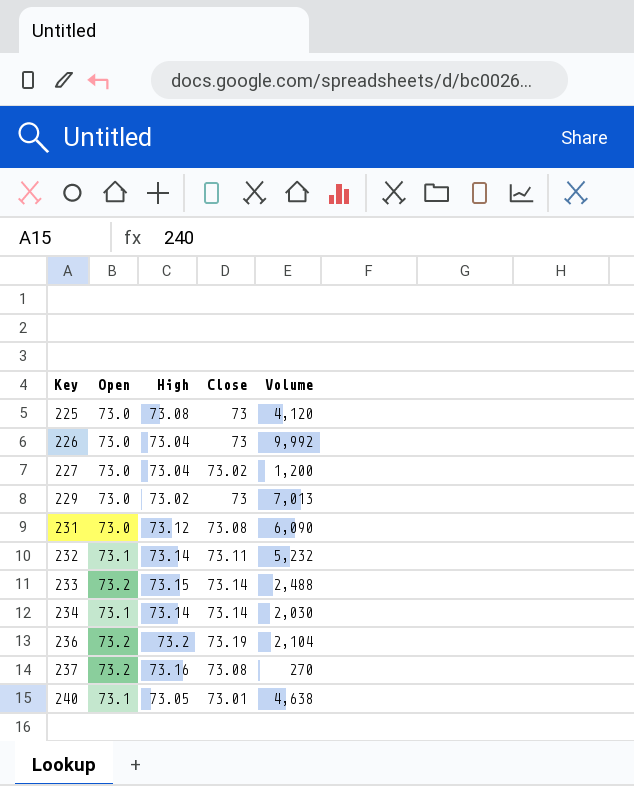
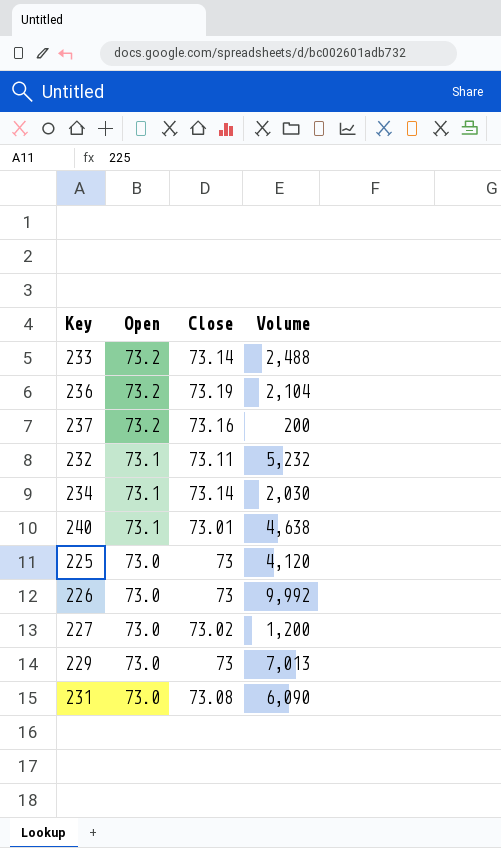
row order: Key ascending -> Open descending
column High | position: 3 -> none
237 | Close: 73.08 -> 73.16
237 | Volume: 270 -> 200

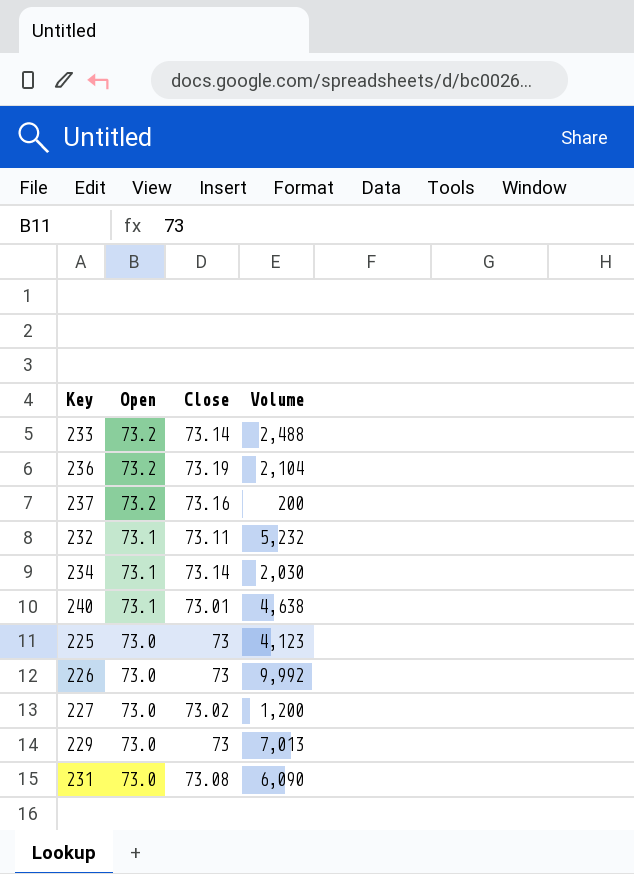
225 | Volume: 4,120 -> 4,123

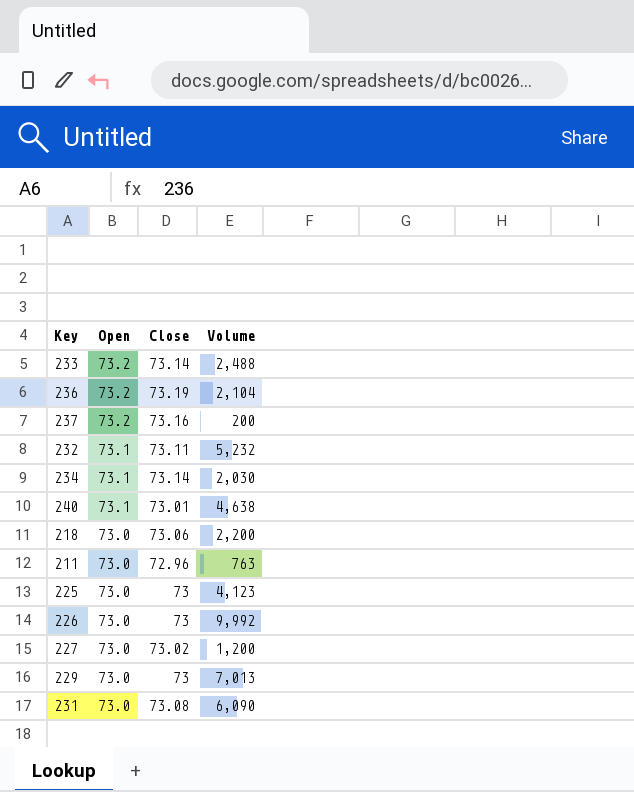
row 218: none -> 73.0 | 73.06 | 2,200
row 211: none -> 73.0 | 72.96 | 763

